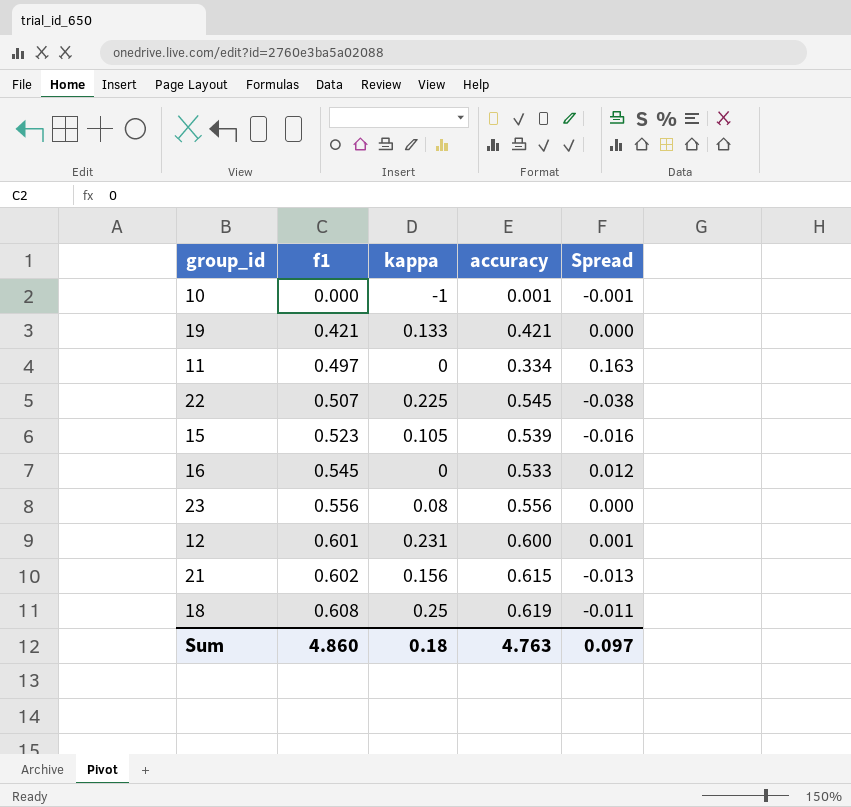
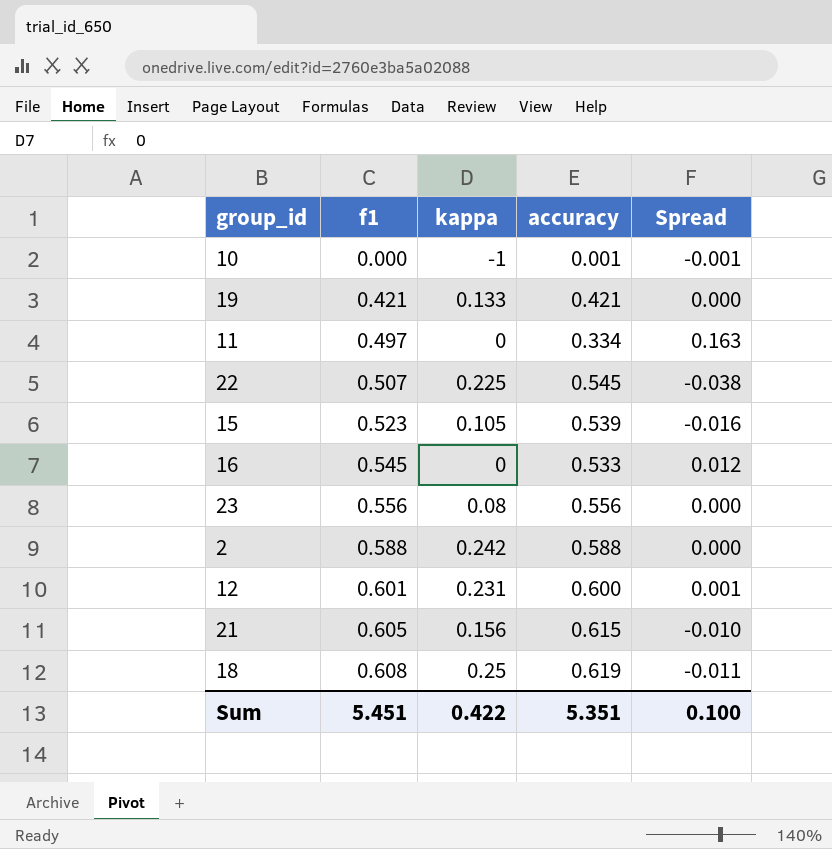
row 2: none -> 0.588 | 0.242 | 0.588 | 0.000
21 | f1: 0.602 -> 0.605
21 | Spread: -0.013 -> -0.010
Sum | f1: 4.860 -> 5.451
Sum | kappa: 0.18 -> 0.422
Sum | accuracy: 4.763 -> 5.351
Sum | Spread: 0.097 -> 0.100

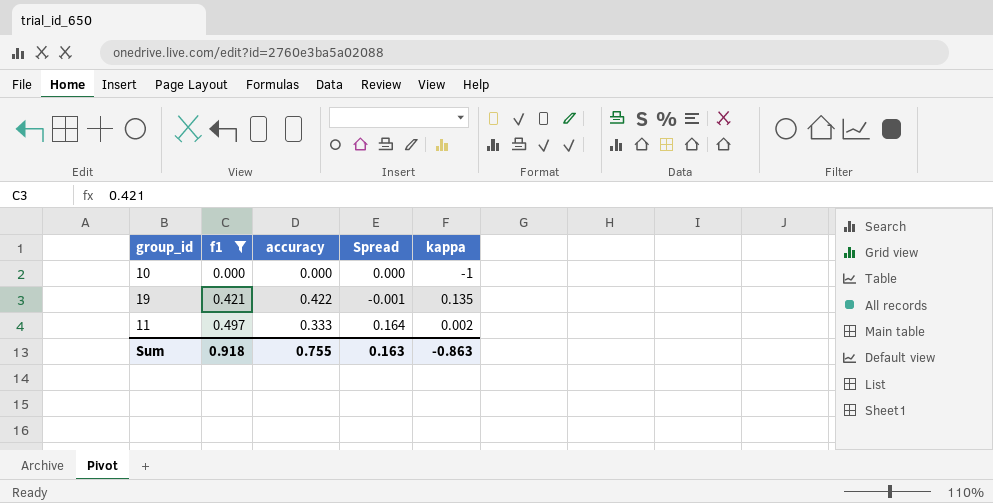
filter: none -> f1 <= 0.497
column kappa | position: 3 -> 5
10 | accuracy: 0.001 -> 0.000
10 | Spread: -0.001 -> 0.000
19 | accuracy: 0.421 -> 0.422
19 | Spread: 0.000 -> -0.001
19 | kappa: 0.133 -> 0.135
11 | accuracy: 0.334 -> 0.333
11 | Spread: 0.163 -> 0.164
11 | kappa: 0 -> 0.002
Sum | f1: 5.451 -> 0.918
Sum | accuracy: 5.351 -> 0.755
Sum | Spread: 0.100 -> 0.163
Sum | kappa: 0.422 -> -0.863

